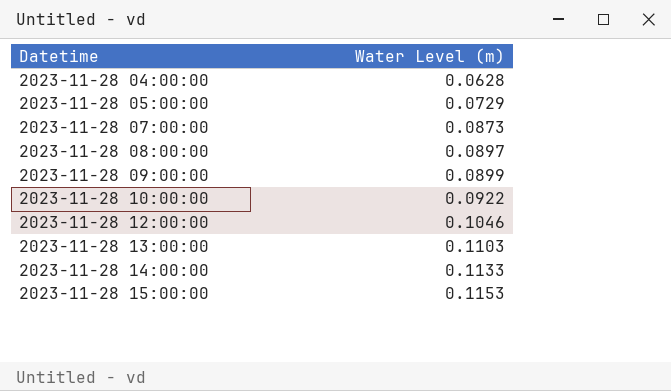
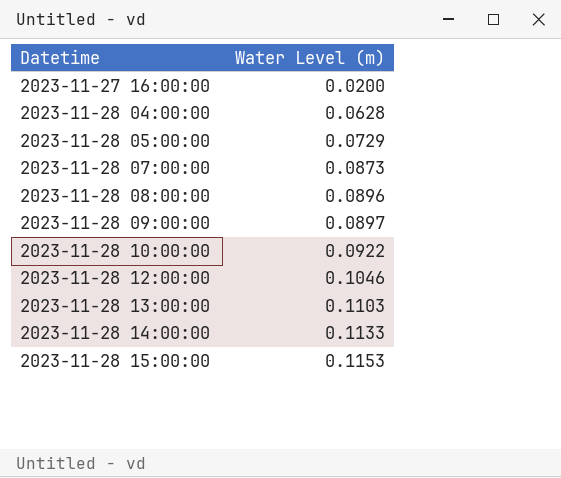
row 2023-11-27 16:00:00: none -> 0.0200
2023-11-28 08:00:00 | Water Level (m): 0.0897 -> 0.0896
2023-11-28 09:00:00 | Water Level (m): 0.0899 -> 0.0897

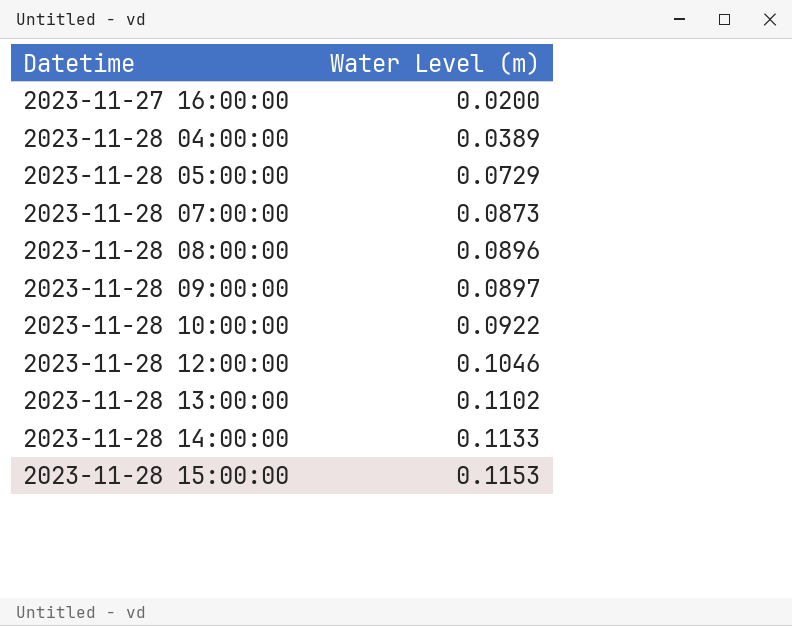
2023-11-28 04:00:00 | Water Level (m): 0.0628 -> 0.0389
2023-11-28 13:00:00 | Water Level (m): 0.1103 -> 0.1102

